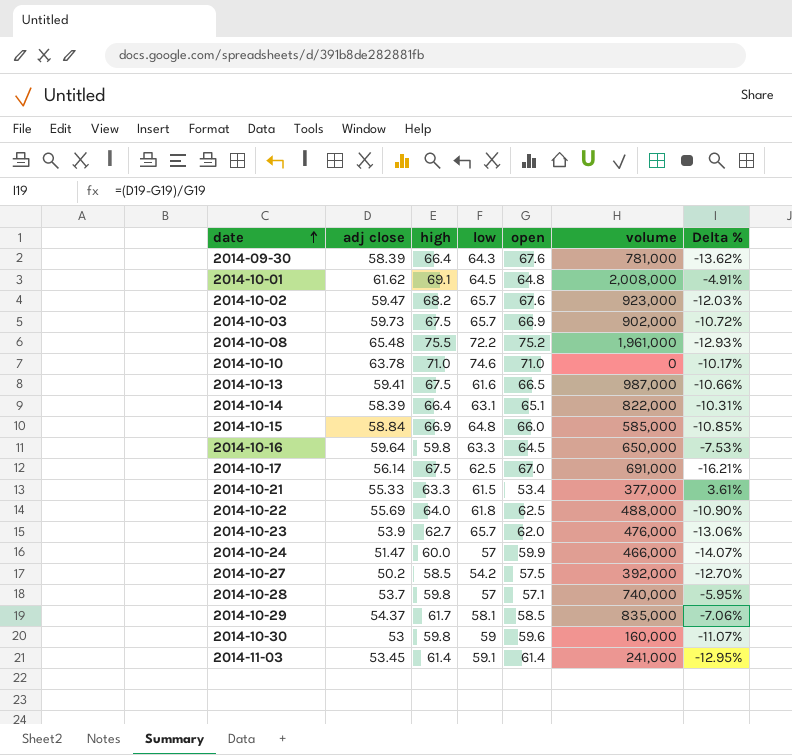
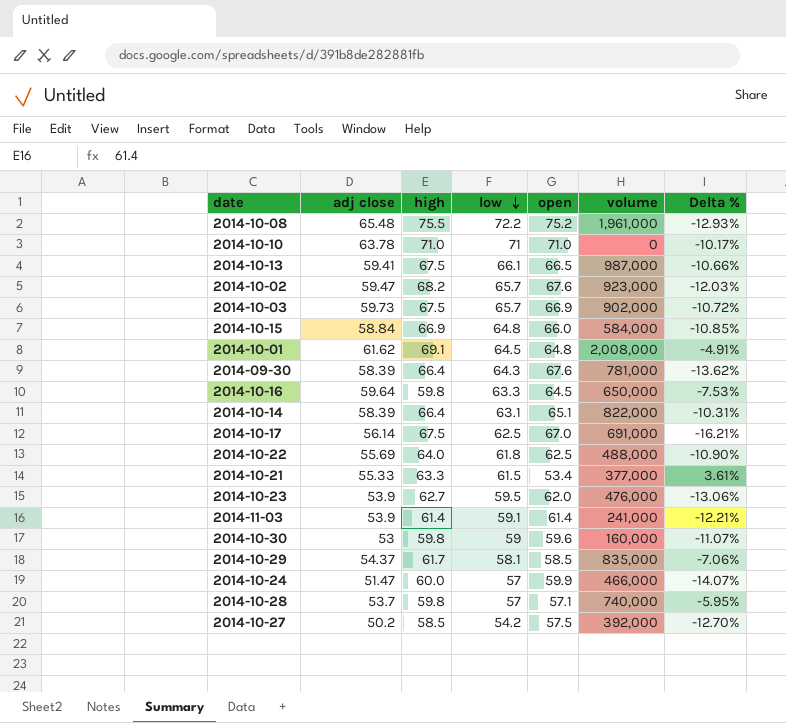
row order: date ascending -> low descending
2014-10-10 | low: 74.6 -> 71
2014-10-13 | low: 61.6 -> 66.1
2014-10-15 | volume: 585,000 -> 584,000
2014-10-23 | low: 65.7 -> 59.5
2014-11-03 | adj close: 53.45 -> 53.9
2014-11-03 | Delta %: -12.95% -> -12.21%

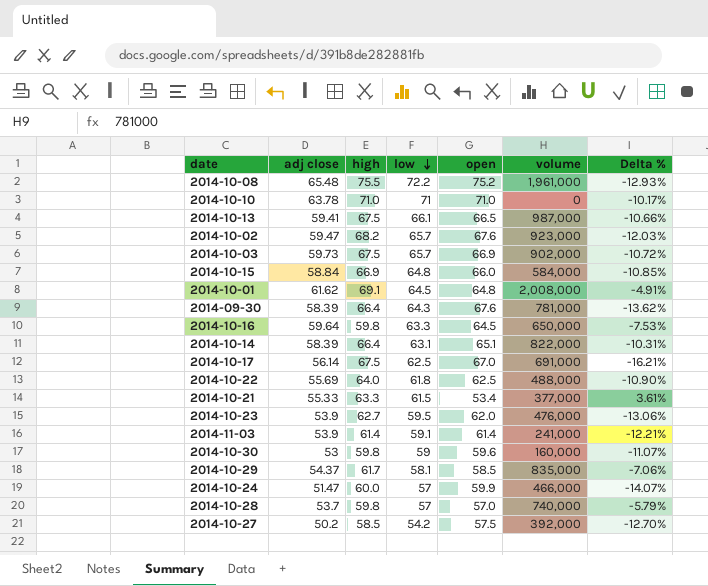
2014-10-28 | open: 57.1 -> 57.0
2014-10-28 | Delta %: -5.95% -> -5.79%

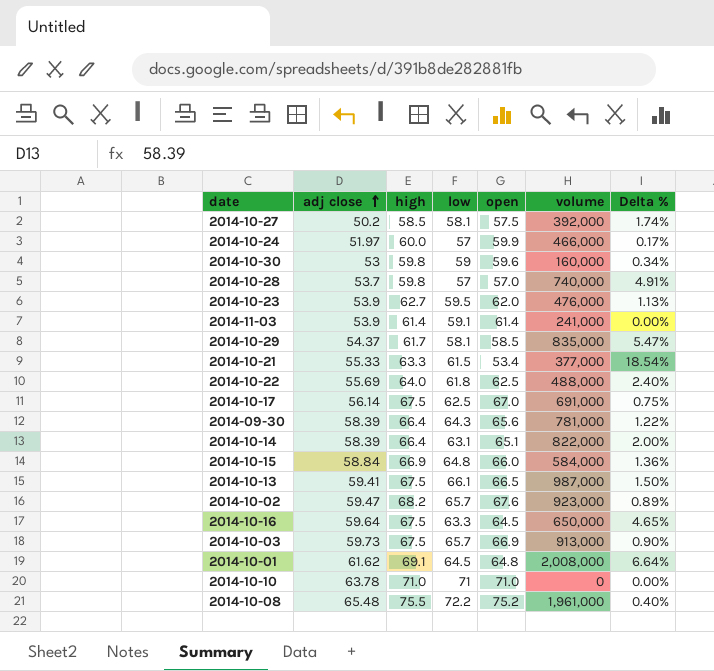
row order: low descending -> adj close ascending
column Delta % | formula: ([adj close] - [open]) / [open] -> ([high] - [open]) / [open]
2014-10-27 | low: 54.2 -> 58.1
2014-10-24 | adj close: 51.47 -> 51.97
2014-09-30 | open: 67.6 -> 65.6
2014-10-16 | high: 59.8 -> 67.5
2014-10-03 | volume: 902,000 -> 913,000

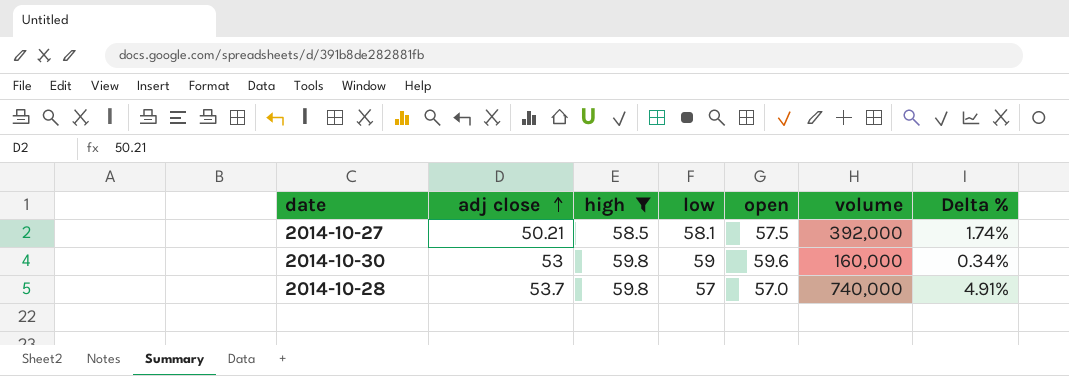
filter: none -> high <= 59.8
2014-10-27 | adj close: 50.2 -> 50.21

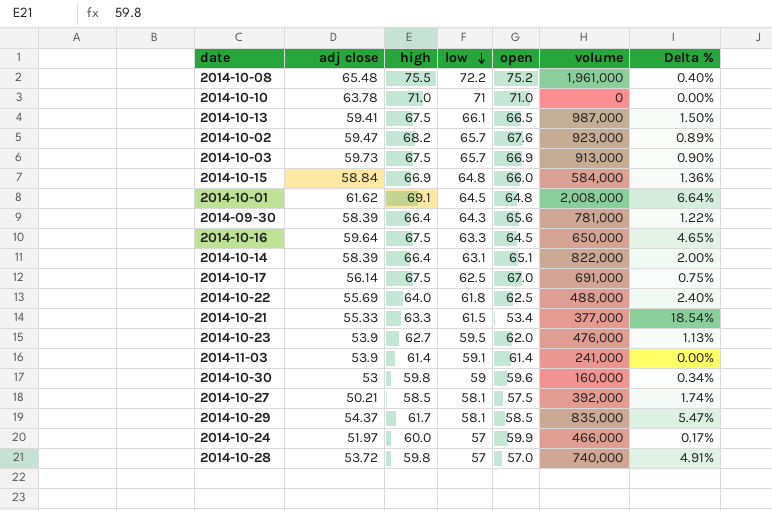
filter: high <= 59.8 -> none
row order: adj close ascending -> low descending
2014-10-28 | adj close: 53.7 -> 53.72

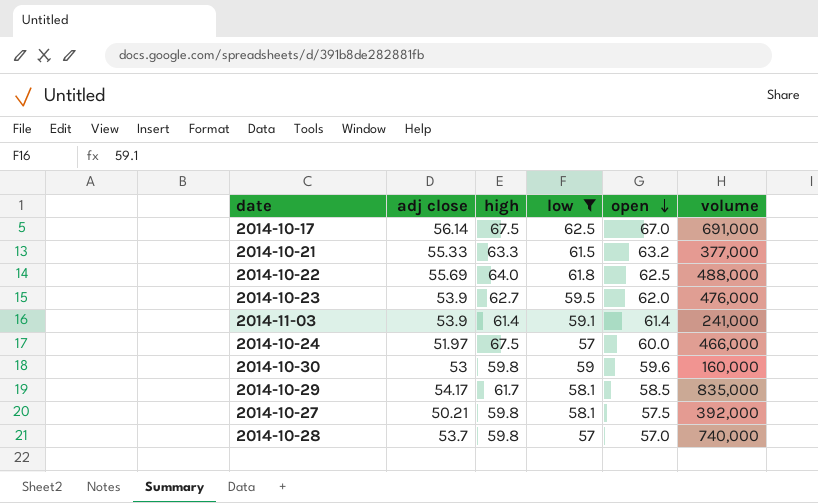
filter: none -> low <= 62.5
row order: low descending -> open descending
column Delta % | formula: ([high] - [open]) / [open] -> none
2014-10-21 | open: 53.4 -> 63.2
2014-10-24 | high: 60.0 -> 67.5
2014-10-24 | open: 59.9 -> 60.0
2014-10-29 | adj close: 54.37 -> 54.17
2014-10-27 | high: 58.5 -> 59.8
2014-10-28 | adj close: 53.72 -> 53.7

